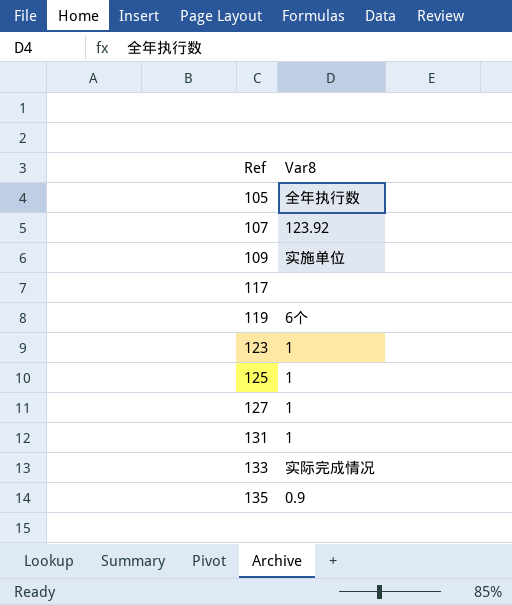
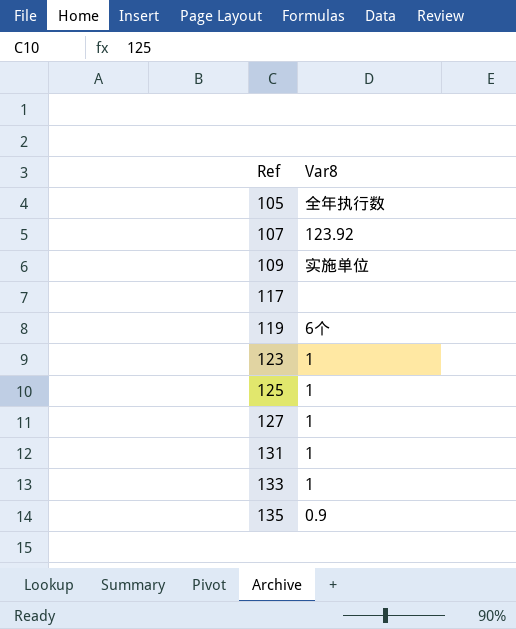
133 | Var8: 实际完成情况 -> 1

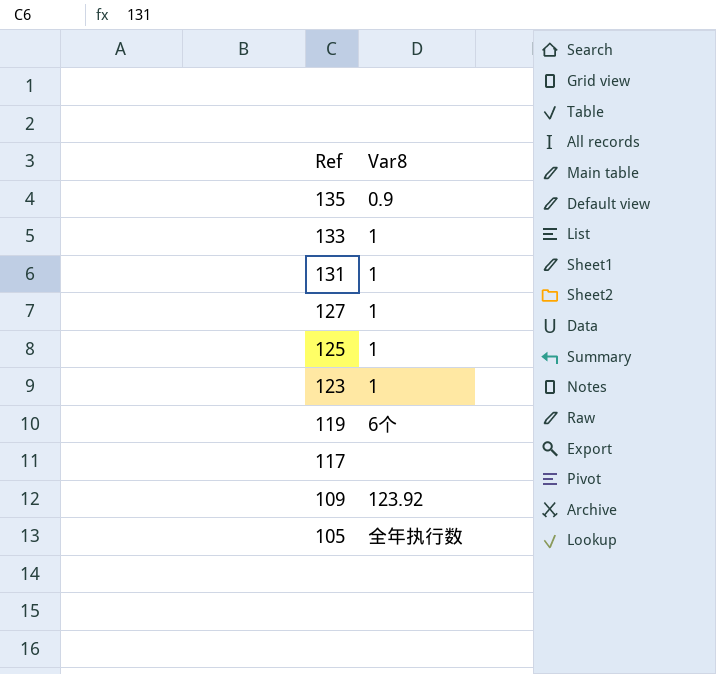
row order: Ref ascending -> Ref descending
row 107: 123.92 -> none
109 | Var8: 实施单位 -> 123.92

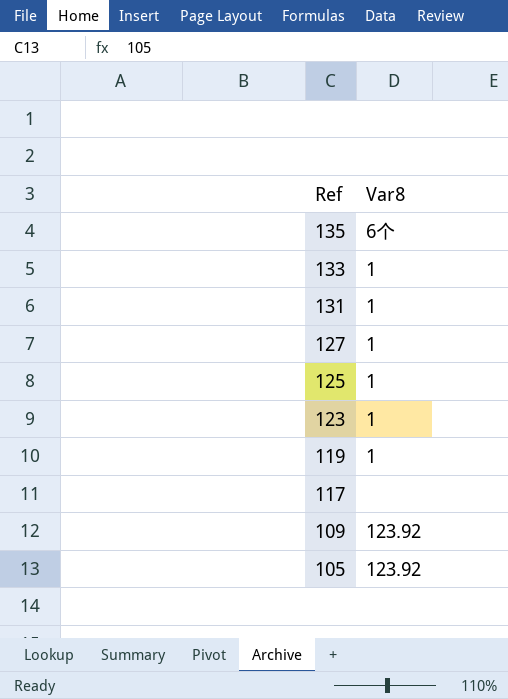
135 | Var8: 0.9 -> 6个
119 | Var8: 6个 -> 1
105 | Var8: 全年执行数 -> 123.92

